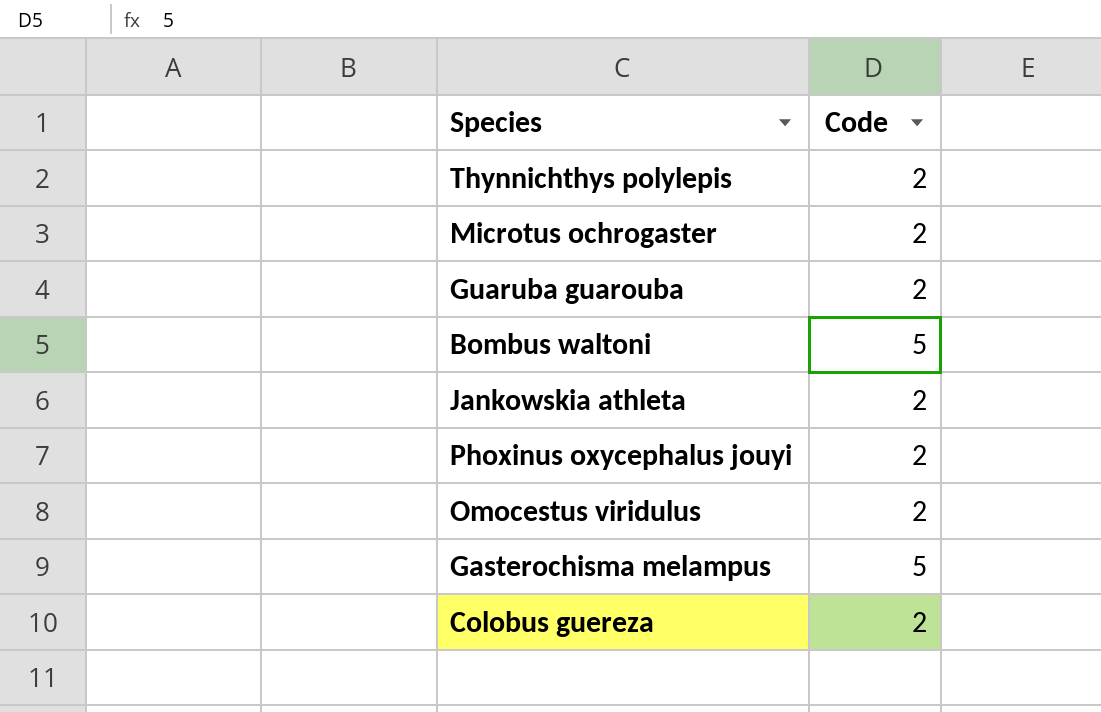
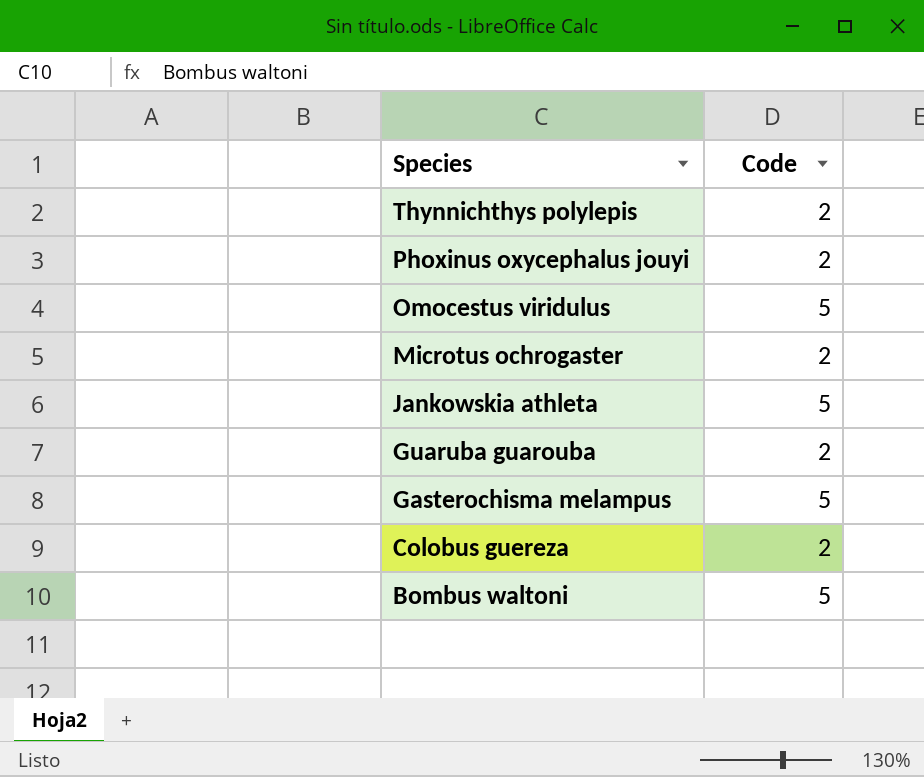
row order: none -> Species descending
Omocestus viridulus | Code: 2 -> 5
Jankowskia athleta | Code: 2 -> 5

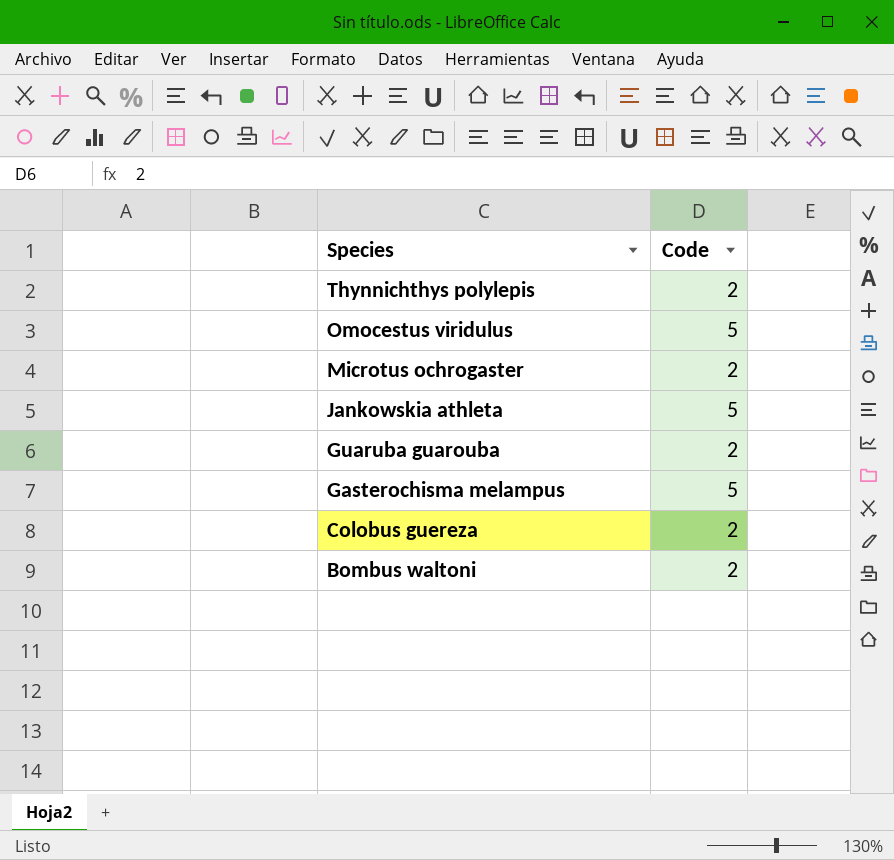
row Phoxinus oxycephalus jouyi: 2 -> none
Bombus waltoni | Code: 5 -> 2

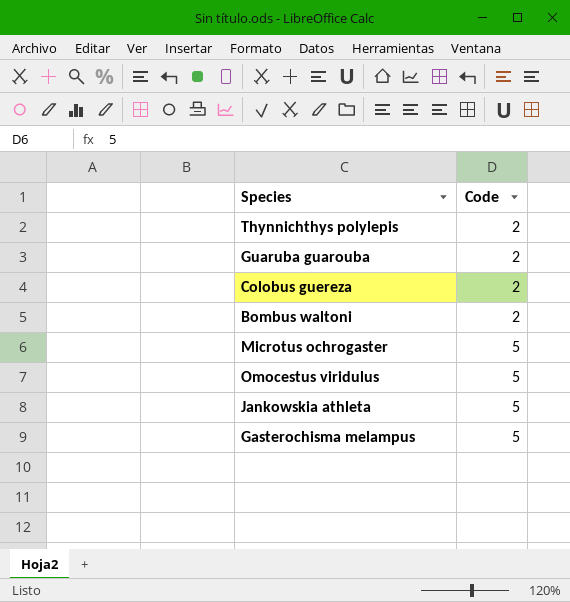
row order: Species descending -> Code ascending
Microtus ochrogaster | Code: 2 -> 5

